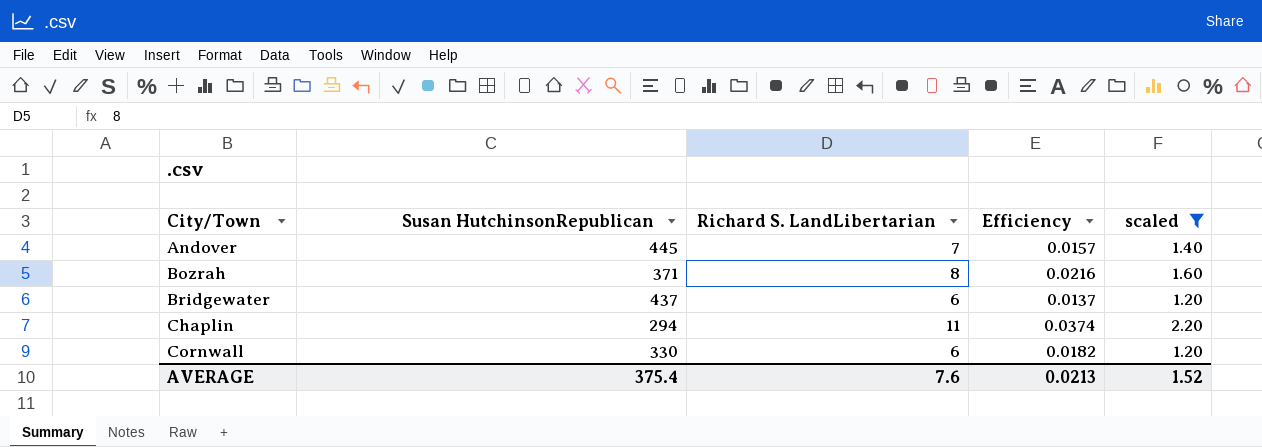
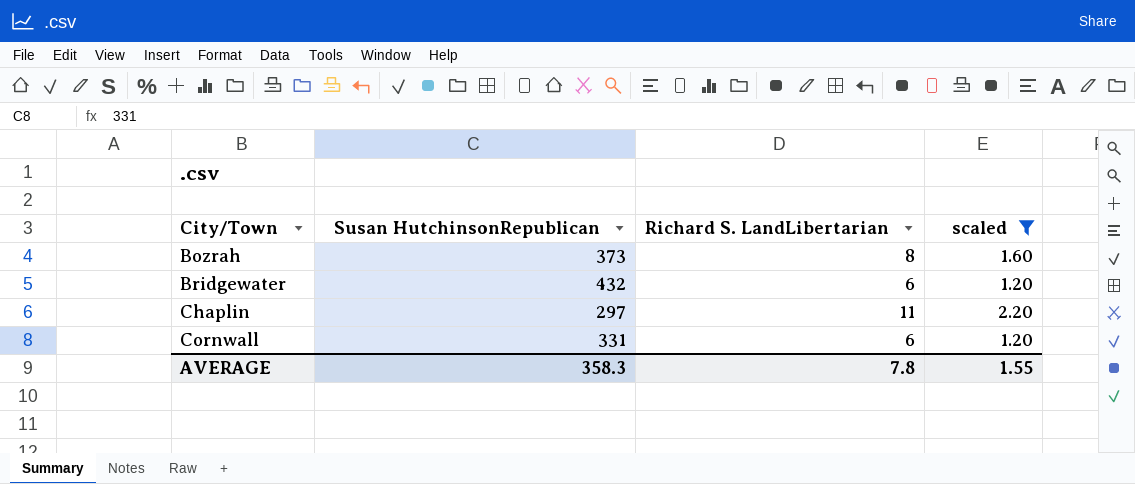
column Efficiency | formula: [Richard S. LandLibertarian] / [Susan HutchinsonRepublican] -> none
row Andover: 445 | 7 | 0.0157 | 1.40 -> none
Bozrah | Susan HutchinsonRepublican: 371 -> 373
Bridgewater | Susan HutchinsonRepublican: 437 -> 432
Chaplin | Susan HutchinsonRepublican: 294 -> 297
Cornwall | Susan HutchinsonRepublican: 330 -> 331
AVERAGE | Susan HutchinsonRepublican: 375.4 -> 358.3
AVERAGE | Richard S. LandLibertarian: 7.6 -> 7.8
AVERAGE | scaled: 1.52 -> 1.55

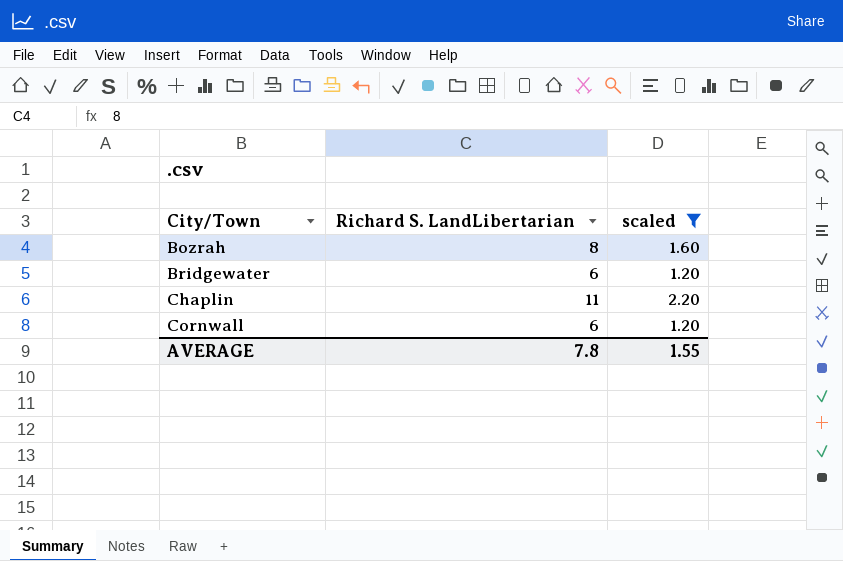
column Susan HutchinsonRepublican | position: 2 -> none

